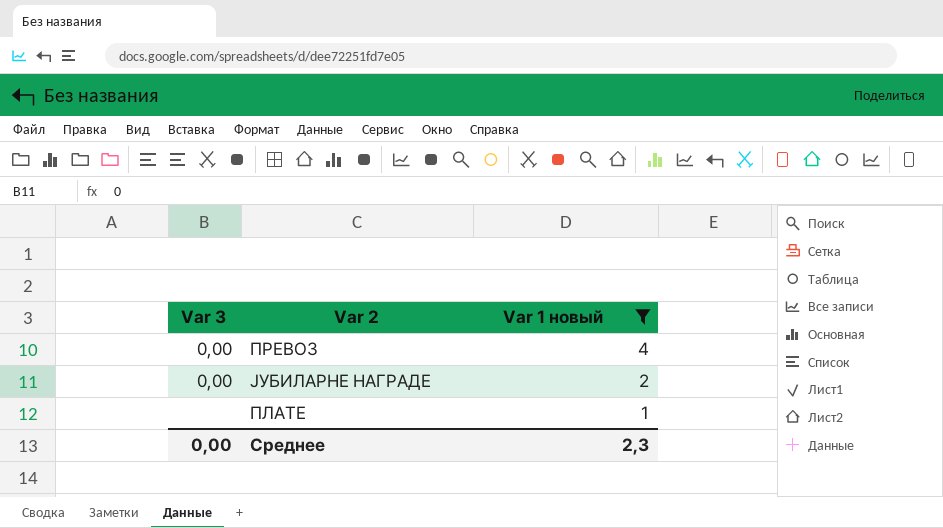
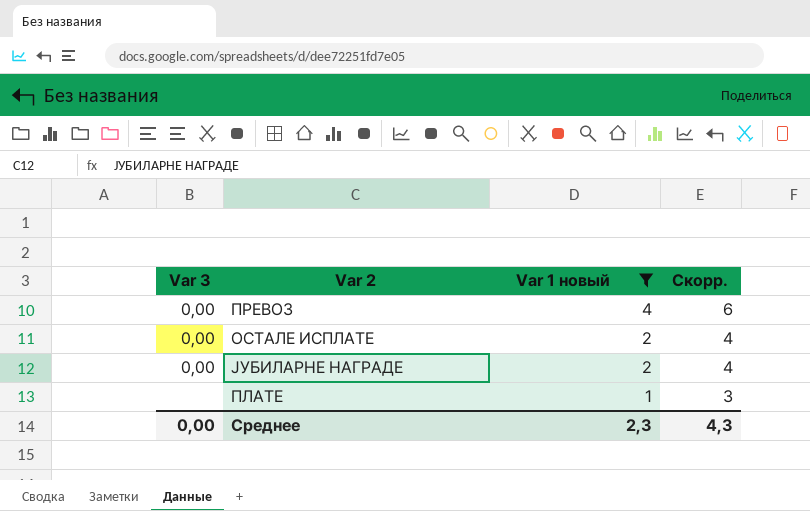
column Скорр. | formula: none -> [Var 1 новый] + 2
row ОСТАЛЕ ИСПЛАТЕ: none -> 0,00 | 2 | 4

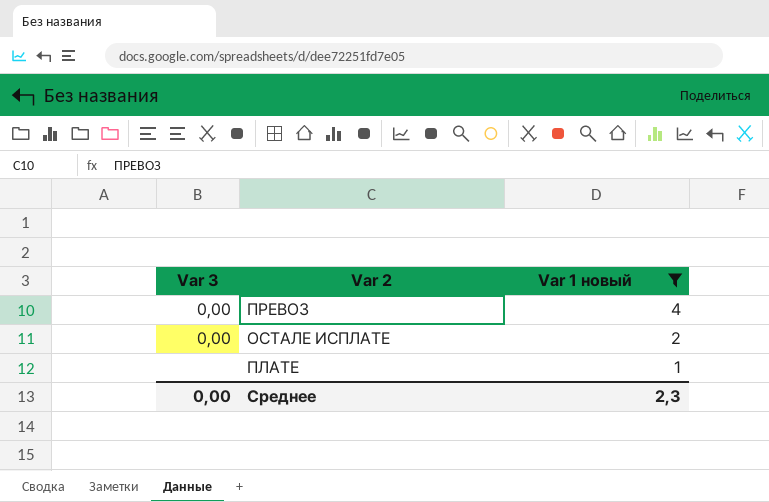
column Скорр. | formula: [Var 1 новый] + 2 -> none
row ЈУБИЛАРНЕ НАГРАДЕ: 0,00 | 2 | 4 -> none

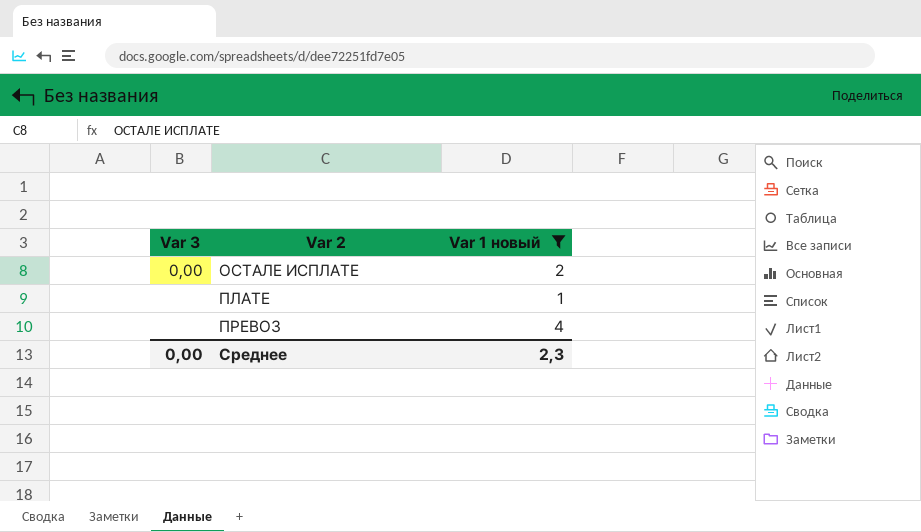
row order: Var 1 новый descending -> Var 2 ascending
ПРЕВОЗ | Var 3: 0,00 -> none

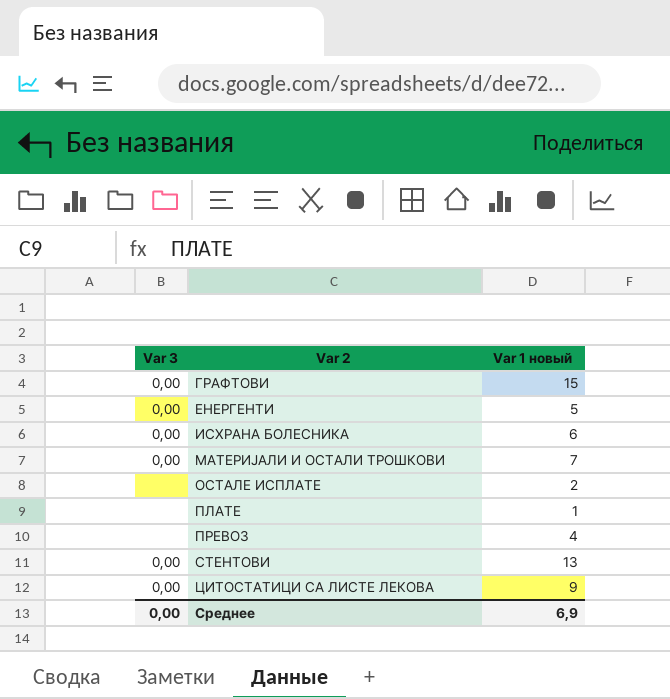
filter: Var 1 новый <= 4 -> none
ОСТАЛЕ ИСПЛАТЕ | Var 3: 0,00 -> none
Среднее | Var 1 новый: 2,3 -> 6,9

